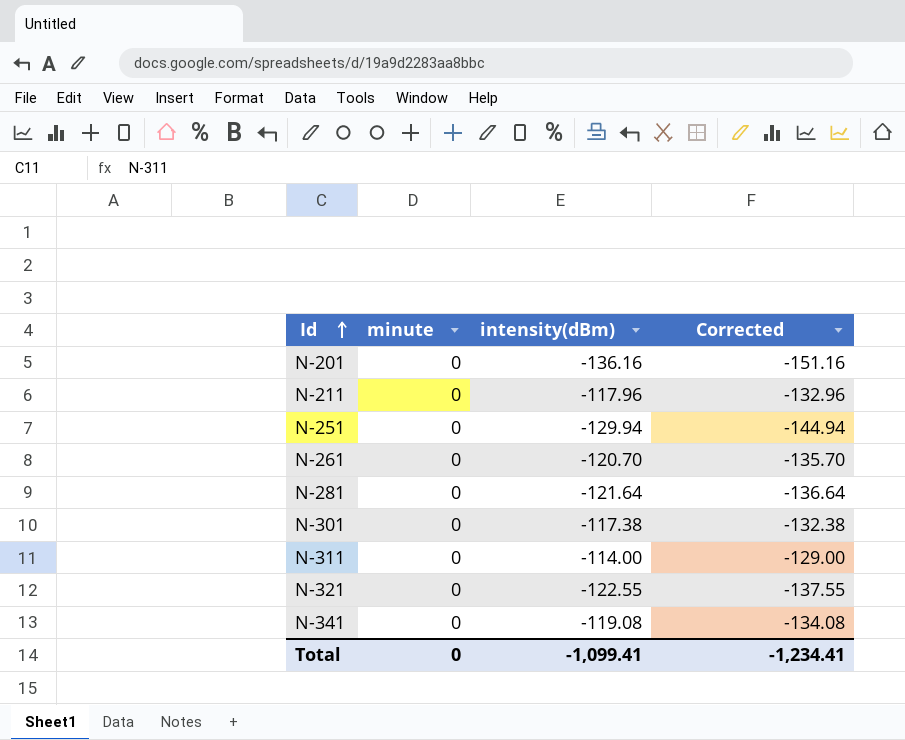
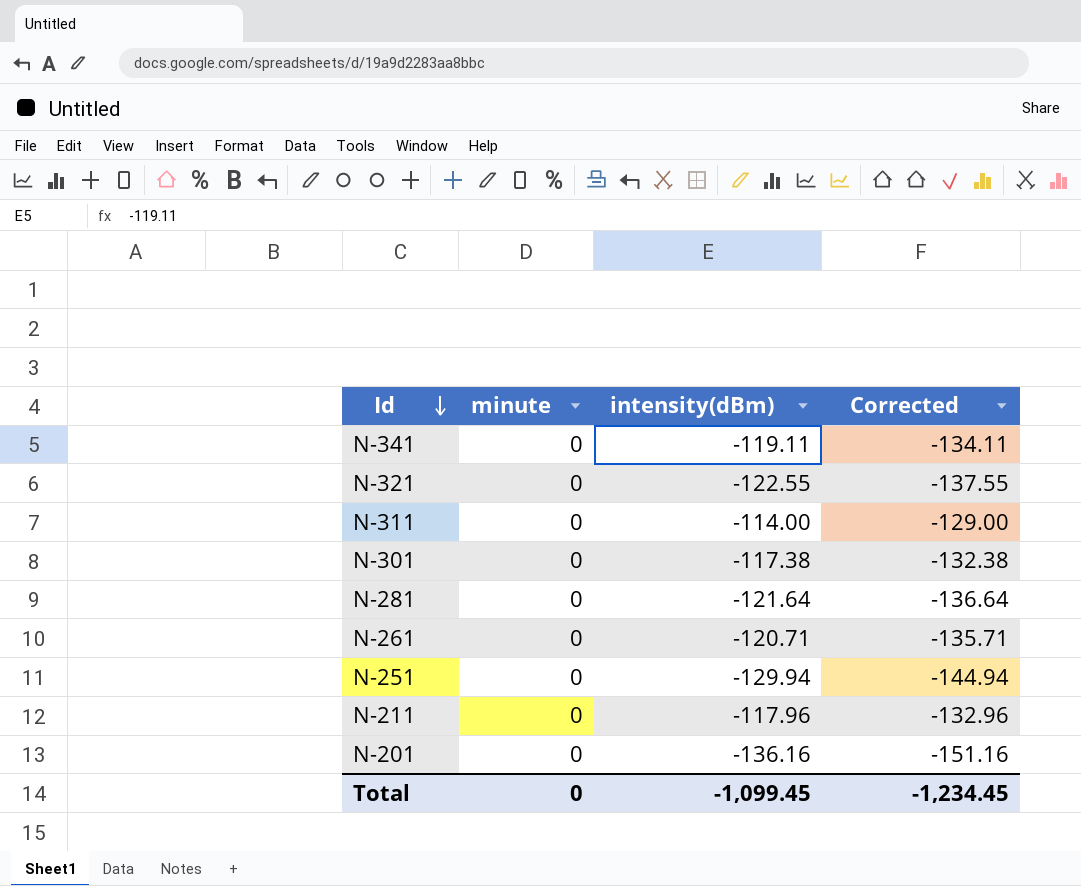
row order: Id ascending -> Id descending
N-341 | intensity(dBm): -119.08 -> -119.11
N-341 | Corrected: -134.08 -> -134.11
N-261 | intensity(dBm): -120.70 -> -120.71
N-261 | Corrected: -135.70 -> -135.71
Total | intensity(dBm): -1,099.41 -> -1,099.45
Total | Corrected: -1,234.41 -> -1,234.45

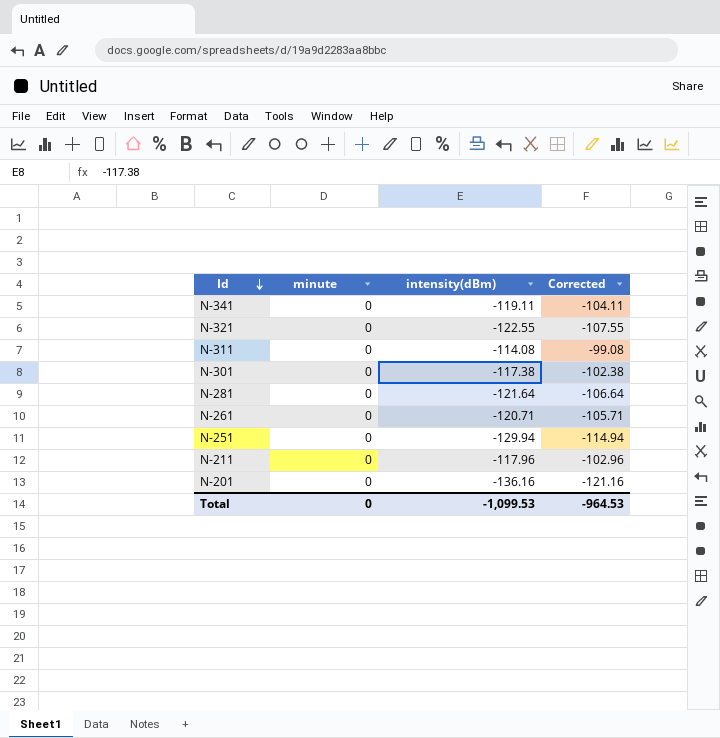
column Corrected | formula: [intensity(dBm)] - 15 -> [intensity(dBm)] + 15
N-311 | intensity(dBm): -114.00 -> -114.08
Total | intensity(dBm): -1,099.45 -> -1,099.53
Total | Corrected: -1,234.45 -> -964.53

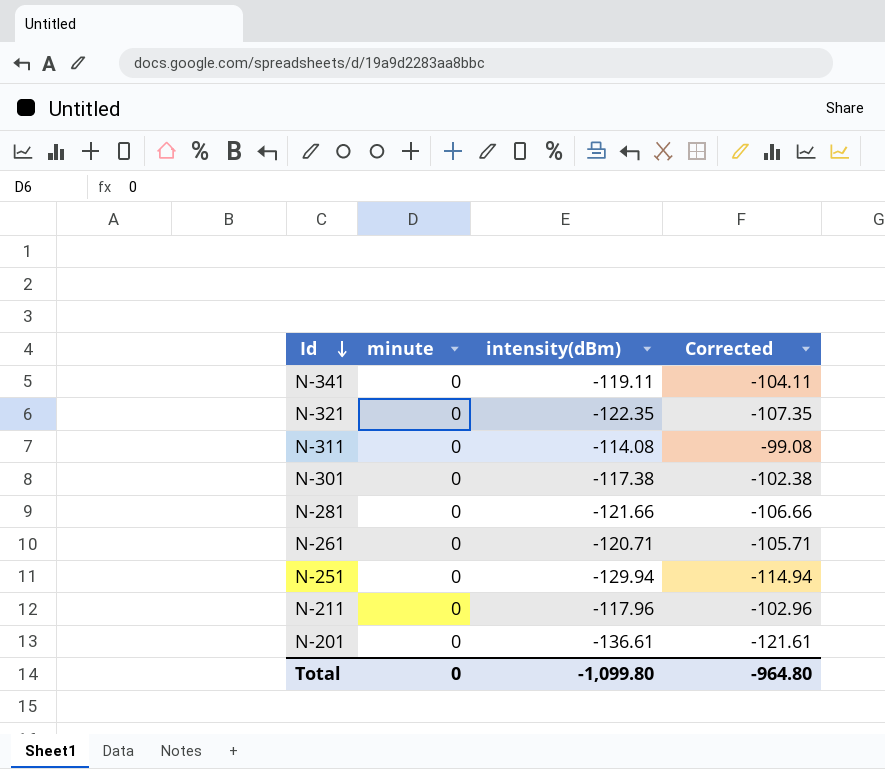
N-321 | intensity(dBm): -122.55 -> -122.35
N-321 | Corrected: -107.55 -> -107.35
N-281 | intensity(dBm): -121.64 -> -121.66
N-281 | Corrected: -106.64 -> -106.66
N-201 | intensity(dBm): -136.16 -> -136.61
N-201 | Corrected: -121.16 -> -121.61
Total | intensity(dBm): -1,099.53 -> -1,099.80
Total | Corrected: -964.53 -> -964.80

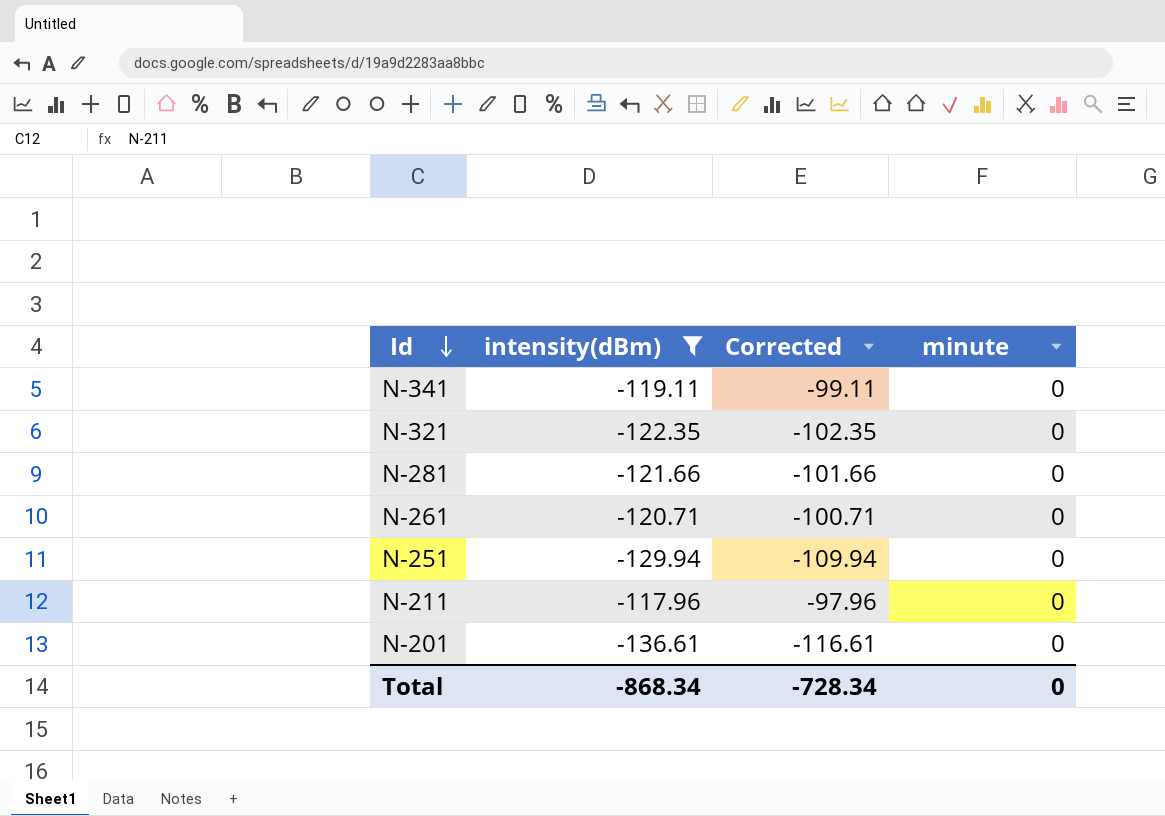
filter: none -> intensity(dBm) <= -117.96
column Corrected | formula: [intensity(dBm)] + 15 -> [intensity(dBm)] + 20
column minute | position: 2 -> 4
Total | intensity(dBm): -1,099.80 -> -868.34
Total | Corrected: -964.80 -> -728.34

